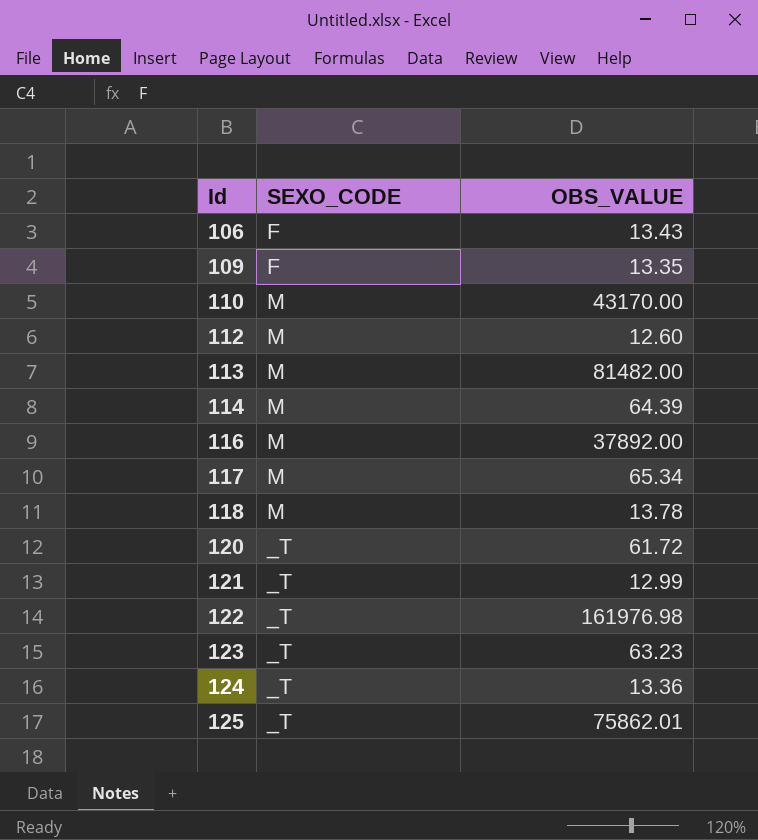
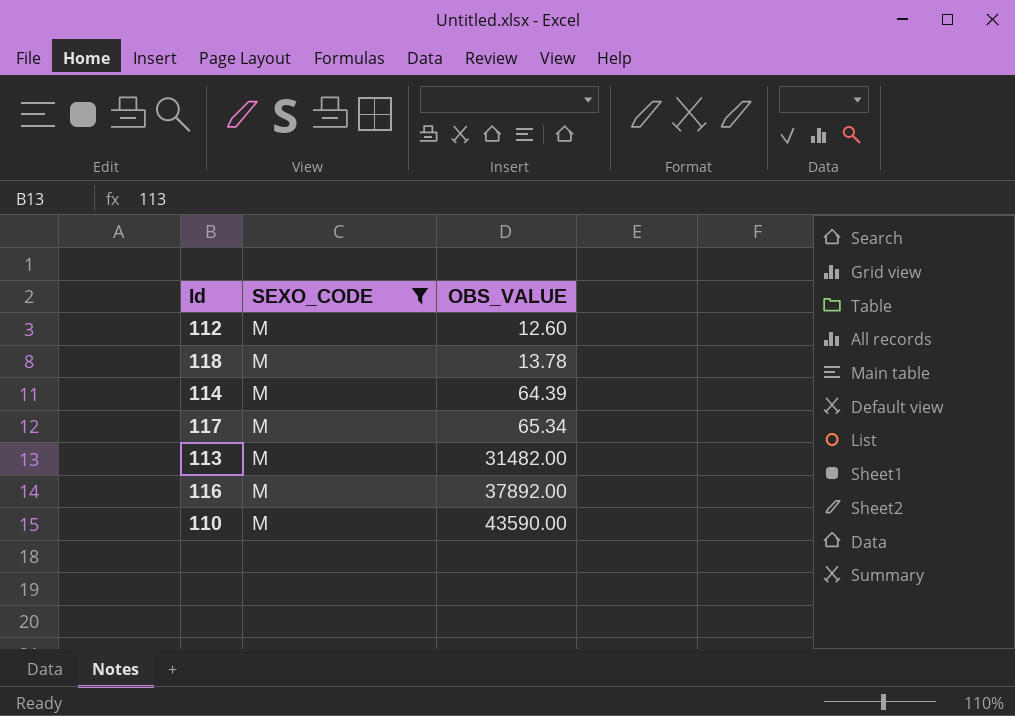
filter: none -> SEXO_CODE = M
row order: Id ascending -> OBS_VALUE ascending
113 | OBS_VALUE: 81482.00 -> 31482.00
110 | OBS_VALUE: 43170.00 -> 43590.00

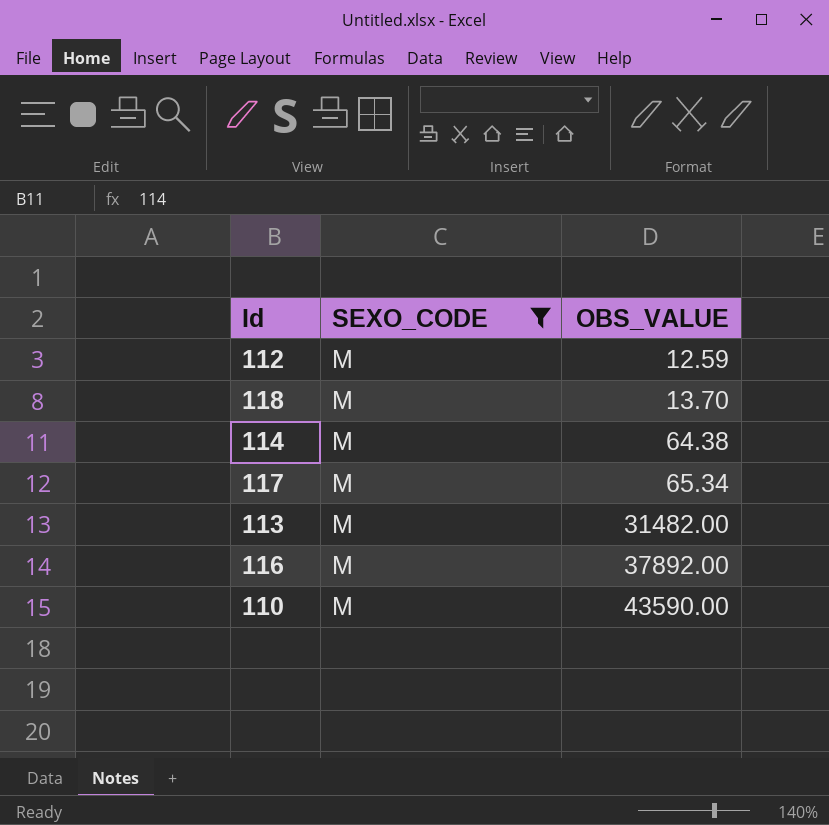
112 | OBS_VALUE: 12.60 -> 12.59
118 | OBS_VALUE: 13.78 -> 13.70
114 | OBS_VALUE: 64.39 -> 64.38

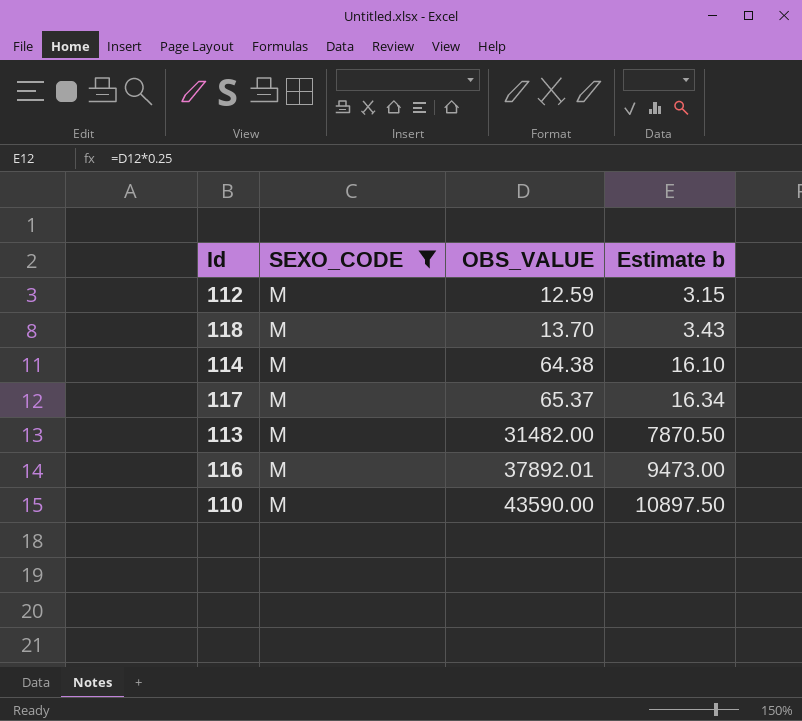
column Estimate b | formula: none -> [OBS_VALUE] * 0.25
117 | OBS_VALUE: 65.34 -> 65.37
116 | OBS_VALUE: 37892.00 -> 37892.01

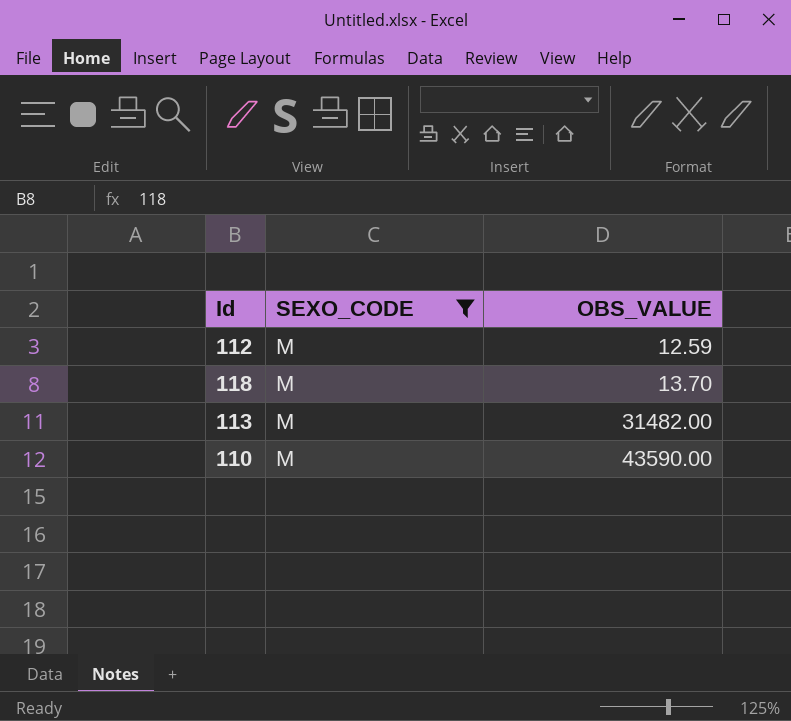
column Estimate b | formula: [OBS_VALUE] * 0.25 -> none
row 114: M | 64.38 | 16.10 -> none
row 117: M | 65.37 | 16.34 -> none
row 116: M | 37892.01 | 9473.00 -> none

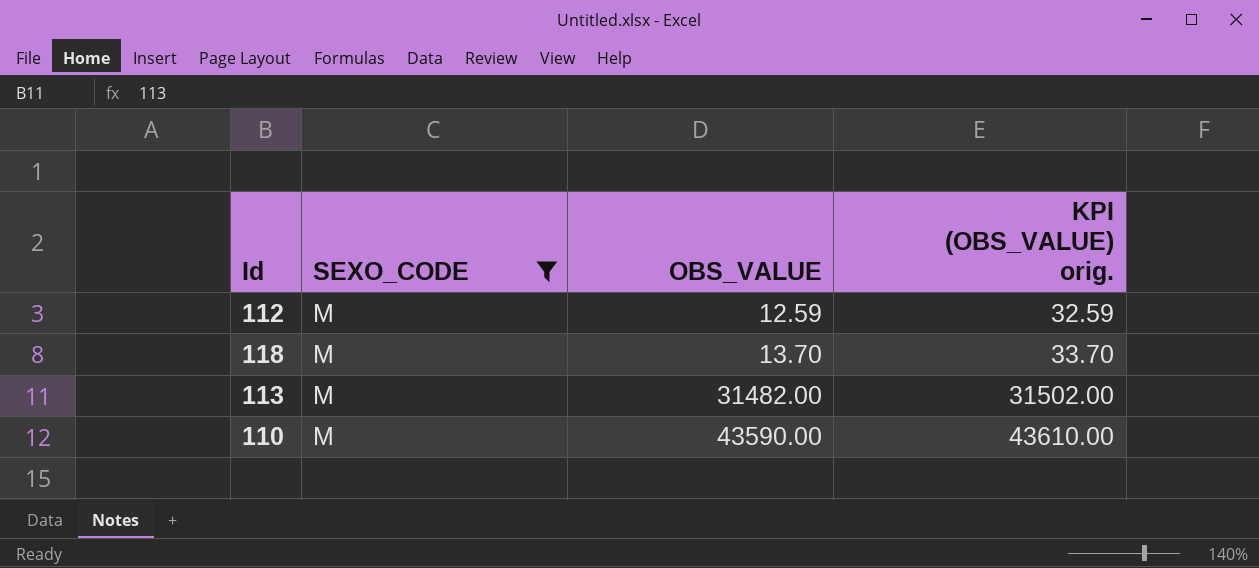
column KPI (OBS_VALUE) orig. | formula: none -> [OBS_VALUE] + 20

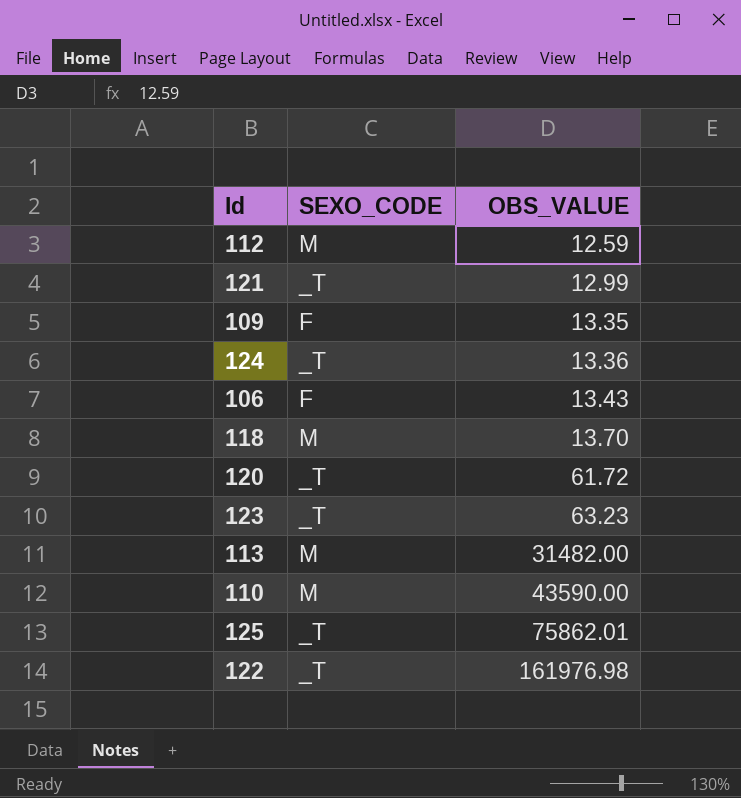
filter: SEXO_CODE = M -> none
column KPI (OBS_VALUE) orig. | formula: [OBS_VALUE] + 20 -> none

